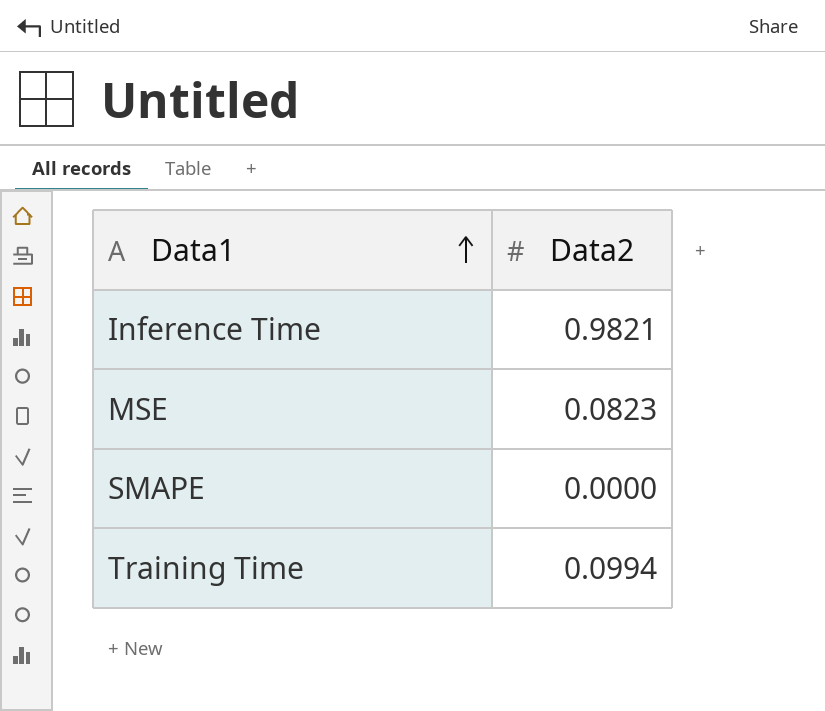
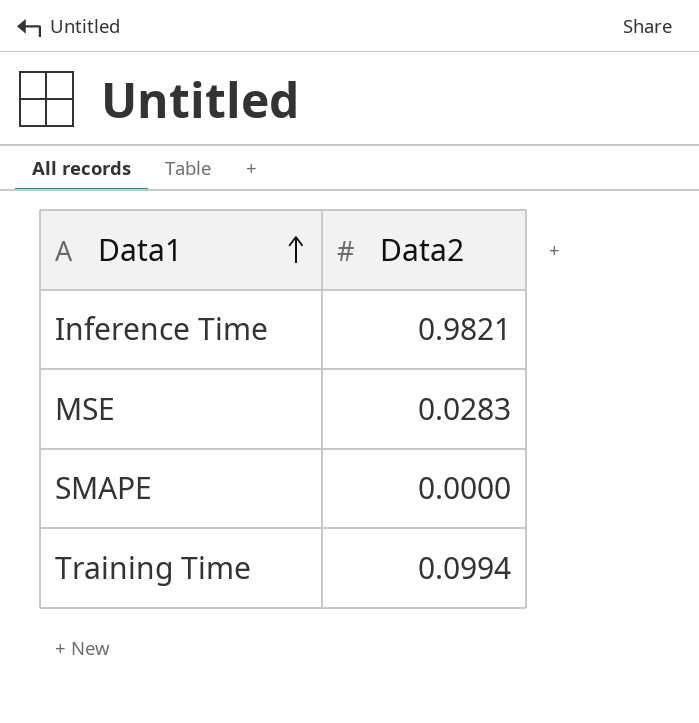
MSE | Data2: 0.0823 -> 0.0283

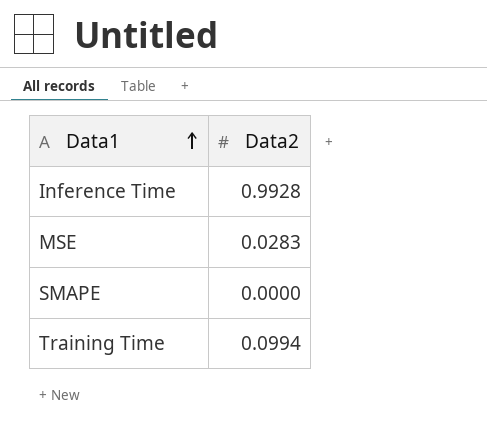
Inference Time | Data2: 0.9821 -> 0.9928

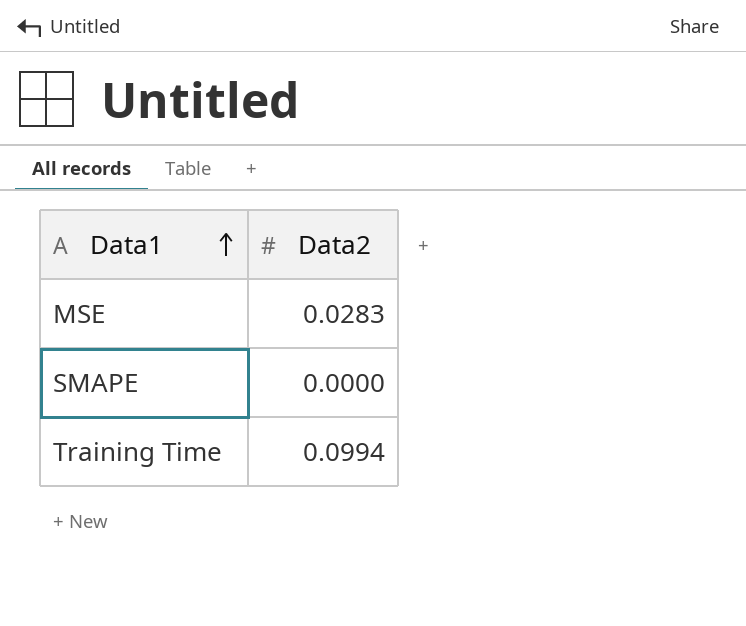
row Inference Time: 0.9928 -> none

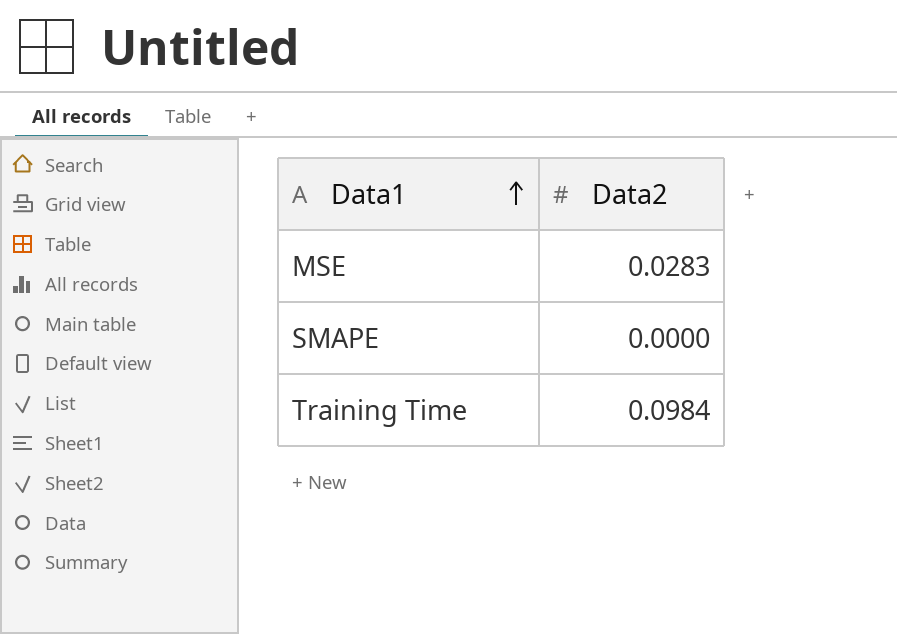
Training Time | Data2: 0.0994 -> 0.0984

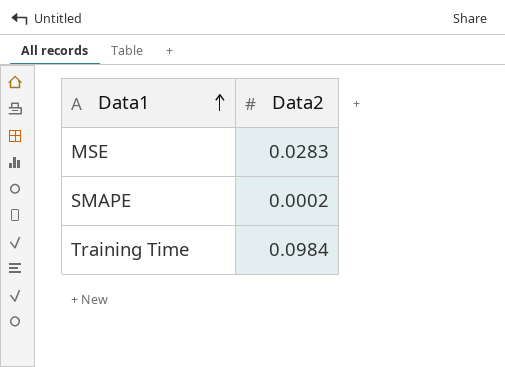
SMAPE | Data2: 0.0000 -> 0.0002

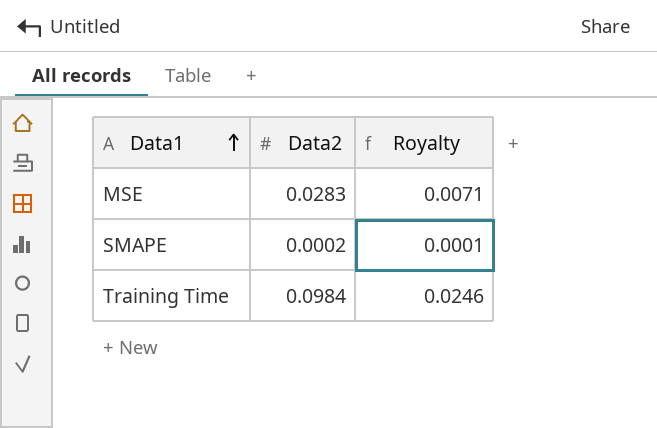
column Royalty | formula: none -> [Data2] * 0.25

